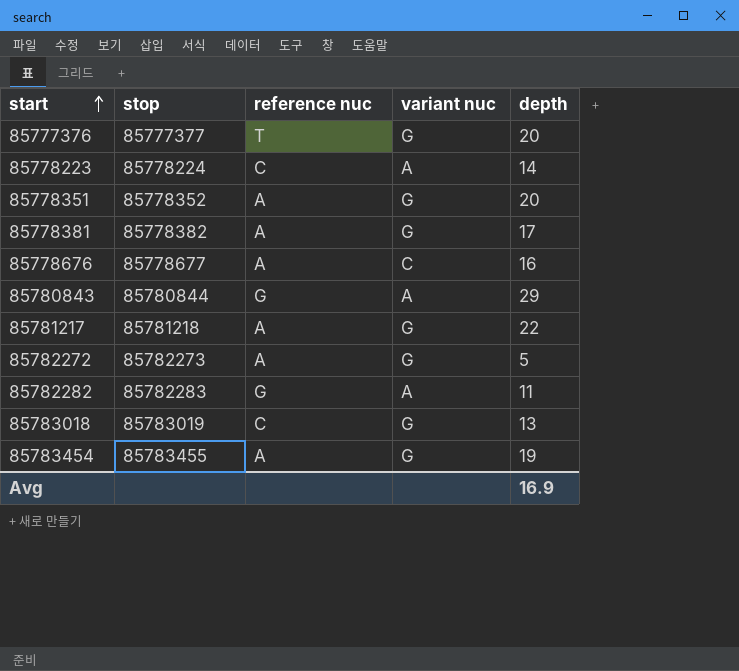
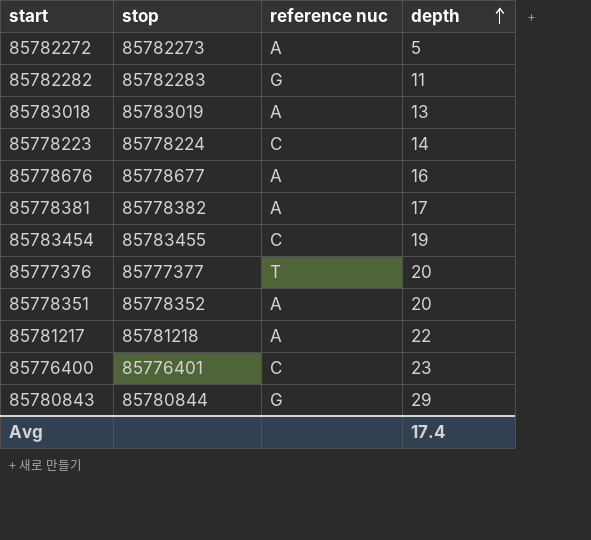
row order: start ascending -> depth ascending
column variant nuc | position: 4 -> none
85783018 | reference nuc: C -> A
85783454 | reference nuc: A -> C
row 85776400: none -> 85776401 | C | 23
Avg | depth: 16.9 -> 17.4

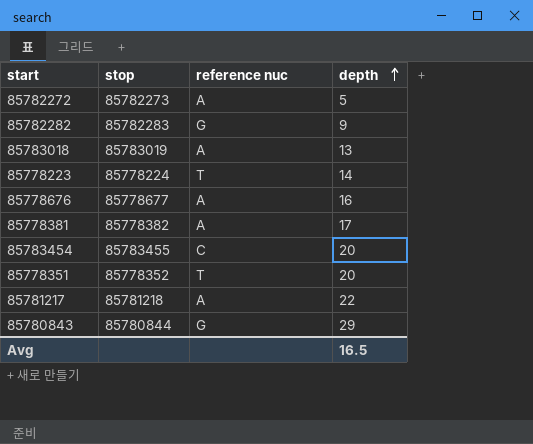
row 85777376: 85777377 | T | 20 -> none
row 85776400: 85776401 | C | 23 -> none
85782282 | depth: 11 -> 9
85778223 | reference nuc: C -> T
85783454 | depth: 19 -> 20
85778351 | reference nuc: A -> T
Avg | depth: 17.4 -> 16.5

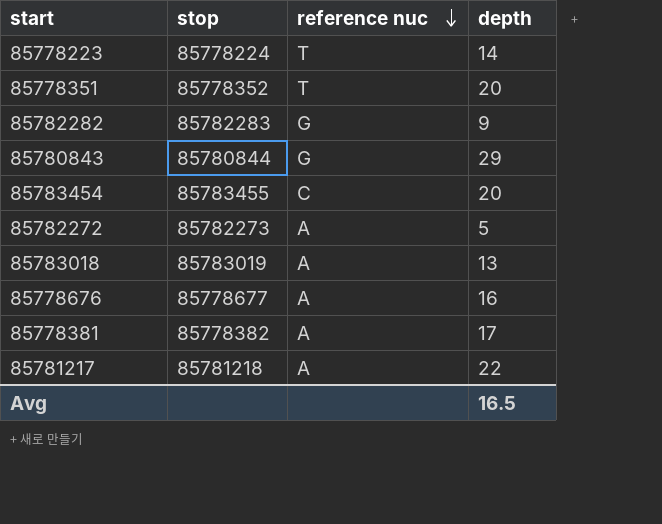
row order: depth ascending -> reference nuc descending

